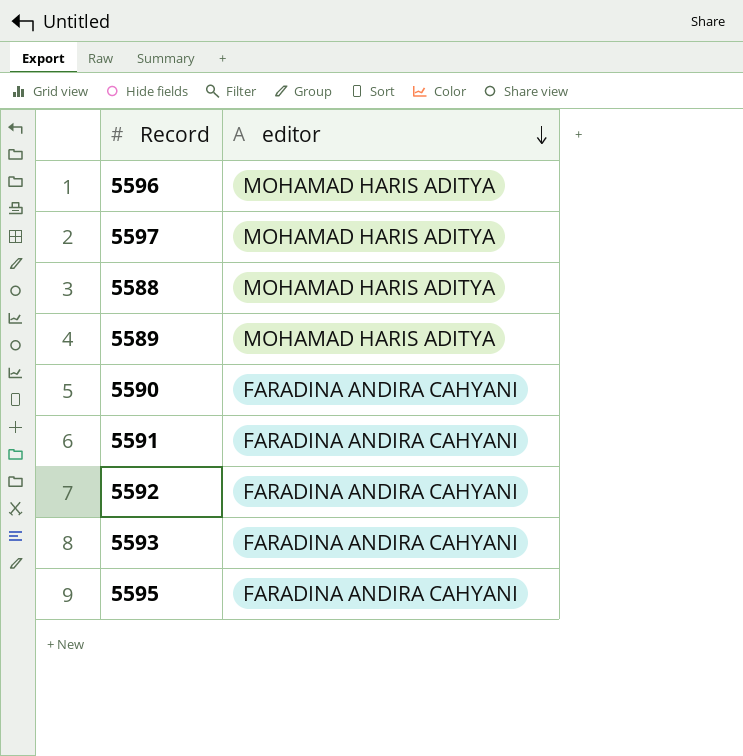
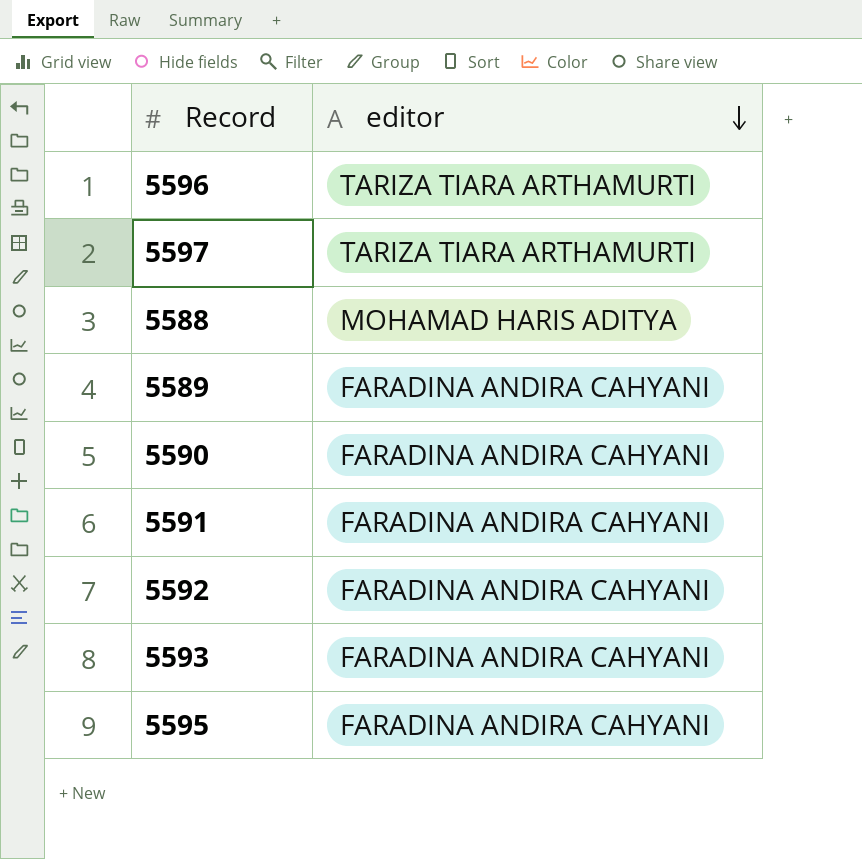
5596 | editor: MOHAMAD HARIS ADITYA -> TARIZA TIARA ARTHAMURTI
5597 | editor: MOHAMAD HARIS ADITYA -> TARIZA TIARA ARTHAMURTI
5589 | editor: MOHAMAD HARIS ADITYA -> FARADINA ANDIRA CAHYANI

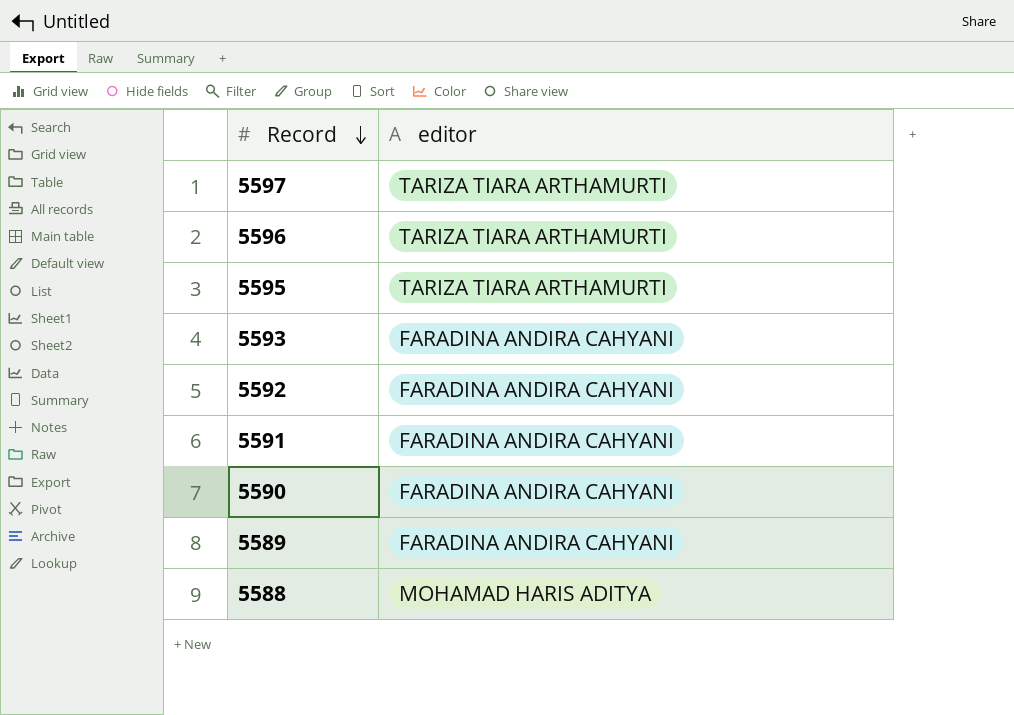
row order: editor descending -> Record descending
5595 | editor: FARADINA ANDIRA CAHYANI -> TARIZA TIARA ARTHAMURTI

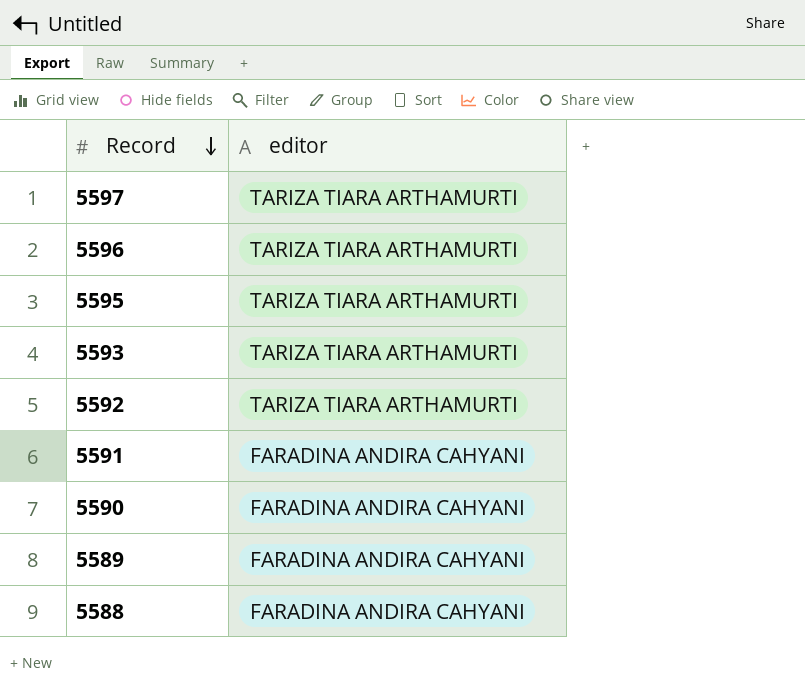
5593 | editor: FARADINA ANDIRA CAHYANI -> TARIZA TIARA ARTHAMURTI
5592 | editor: FARADINA ANDIRA CAHYANI -> TARIZA TIARA ARTHAMURTI
5588 | editor: MOHAMAD HARIS ADITYA -> FARADINA ANDIRA CAHYANI

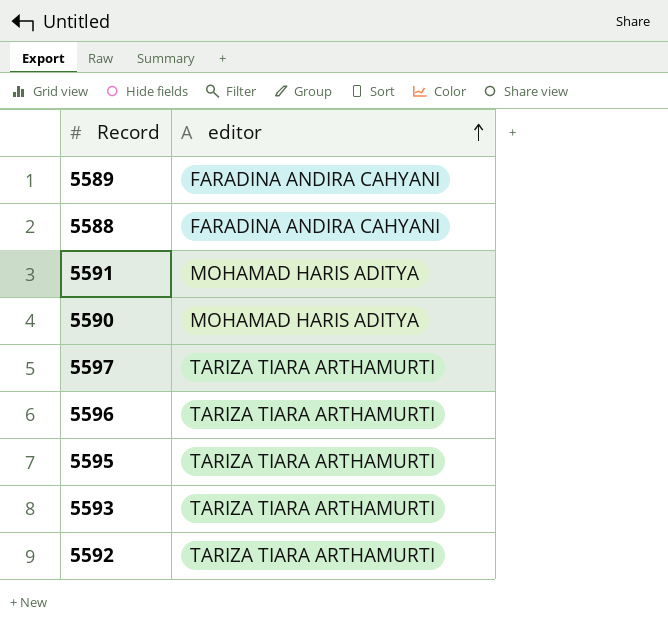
row order: Record descending -> editor ascending
5591 | editor: FARADINA ANDIRA CAHYANI -> MOHAMAD HARIS ADITYA
5590 | editor: FARADINA ANDIRA CAHYANI -> MOHAMAD HARIS ADITYA

